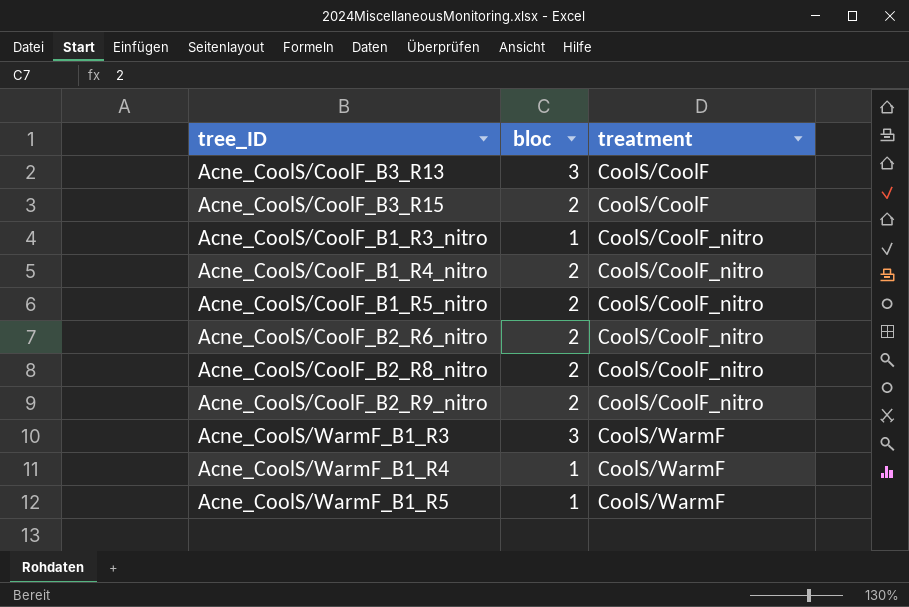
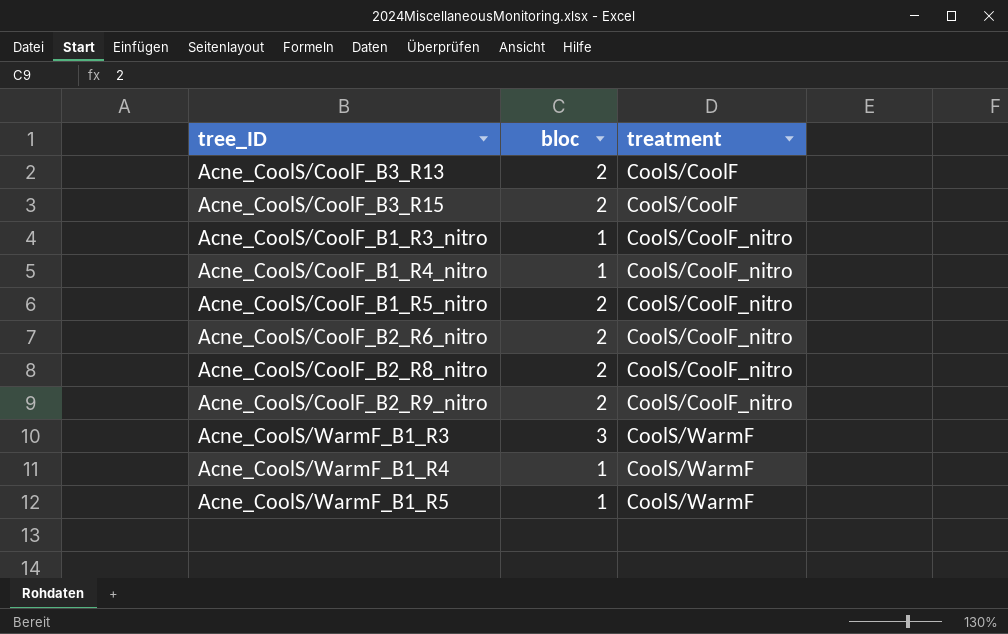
Acne_CoolS/CoolF_B3_R13 | bloc: 3 -> 2
Acne_CoolS/CoolF_B1_R4_nitro | bloc: 2 -> 1

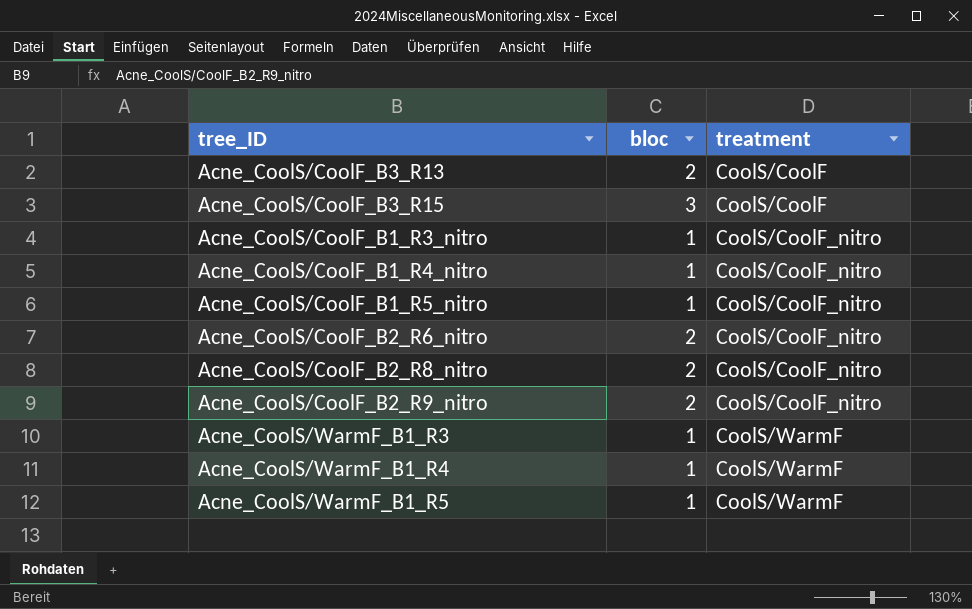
Acne_CoolS/CoolF_B3_R15 | bloc: 2 -> 3
Acne_CoolS/CoolF_B1_R5_nitro | bloc: 2 -> 1
Acne_CoolS/WarmF_B1_R3 | bloc: 3 -> 1

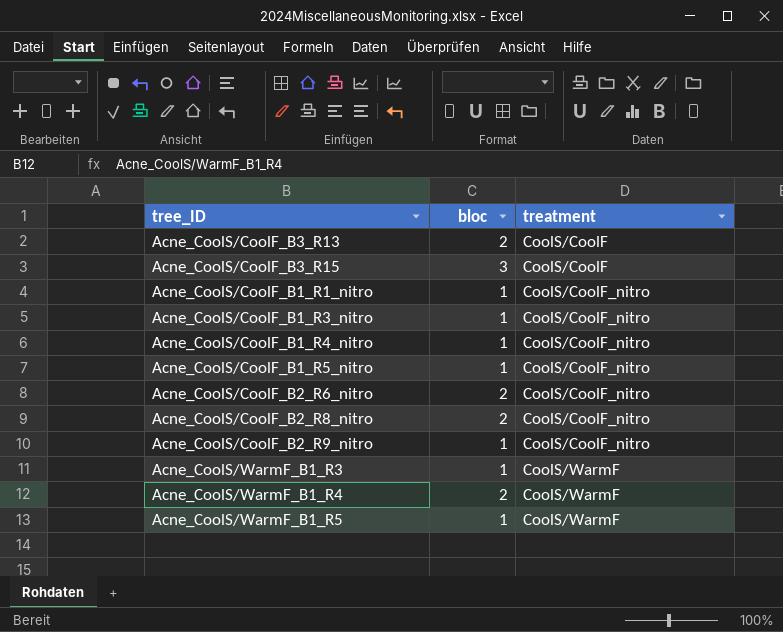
row Acne_CoolS/CoolF_B1_R1_nitro: none -> 1 | CoolS/CoolF_nitro
Acne_CoolS/CoolF_B2_R9_nitro | bloc: 2 -> 1
Acne_CoolS/WarmF_B1_R4 | bloc: 1 -> 2

